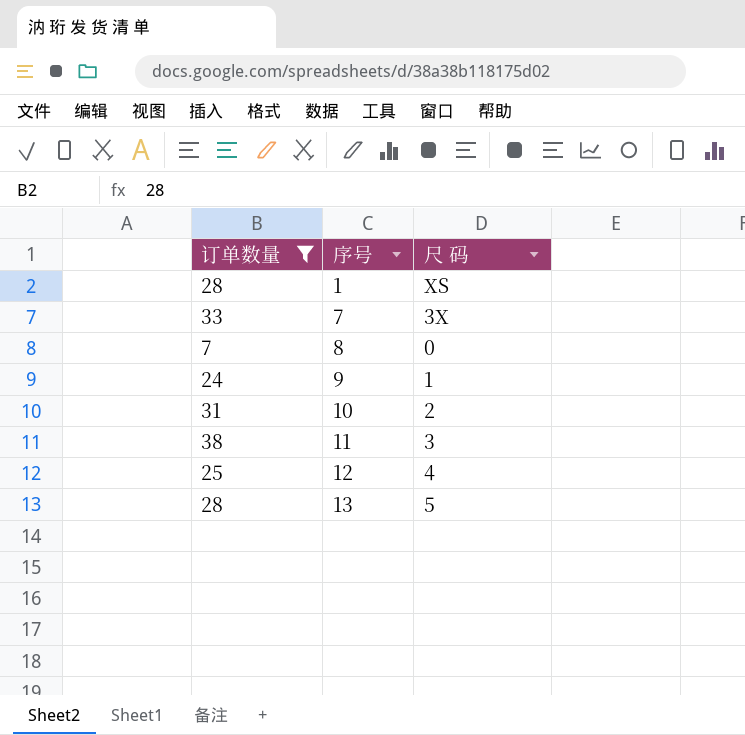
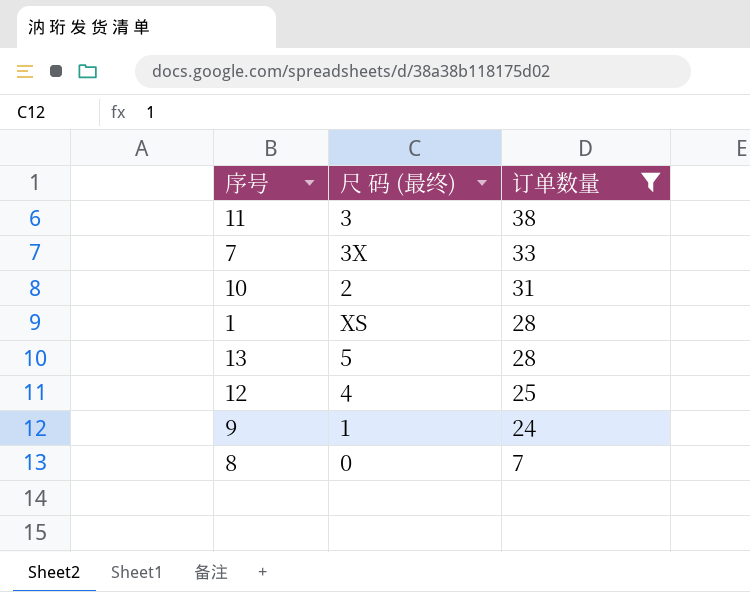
row order: 序号 ascending -> 订单数量 descending
column name: 尺 码 -> 尺 码 (最终)
column 订单数量 | position: 1 -> 3

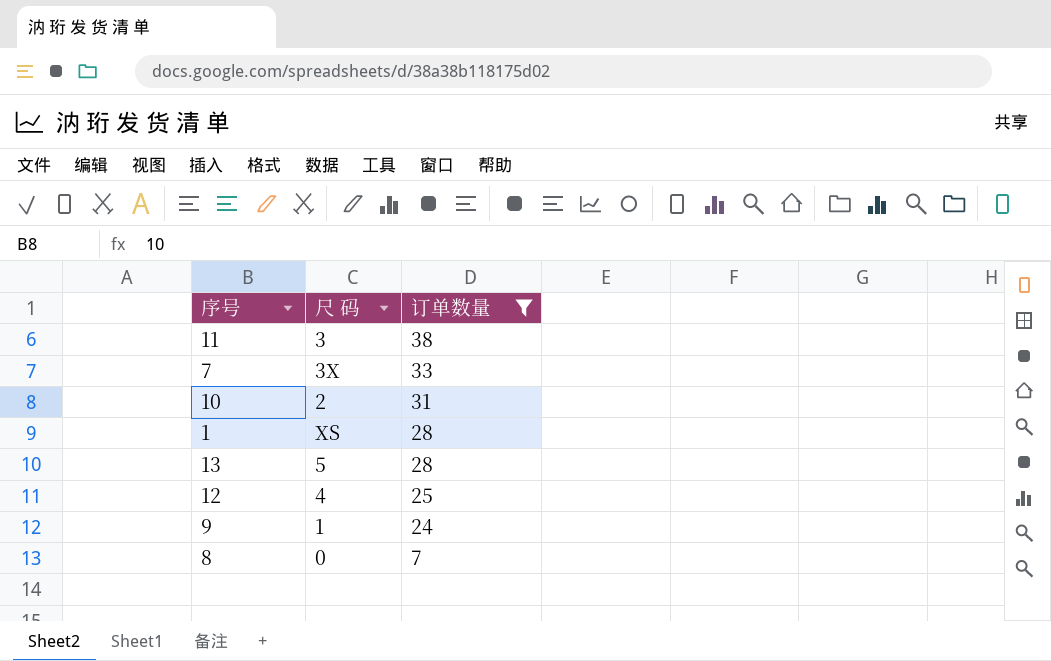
column name: 尺 码 (最终) -> 尺 码

